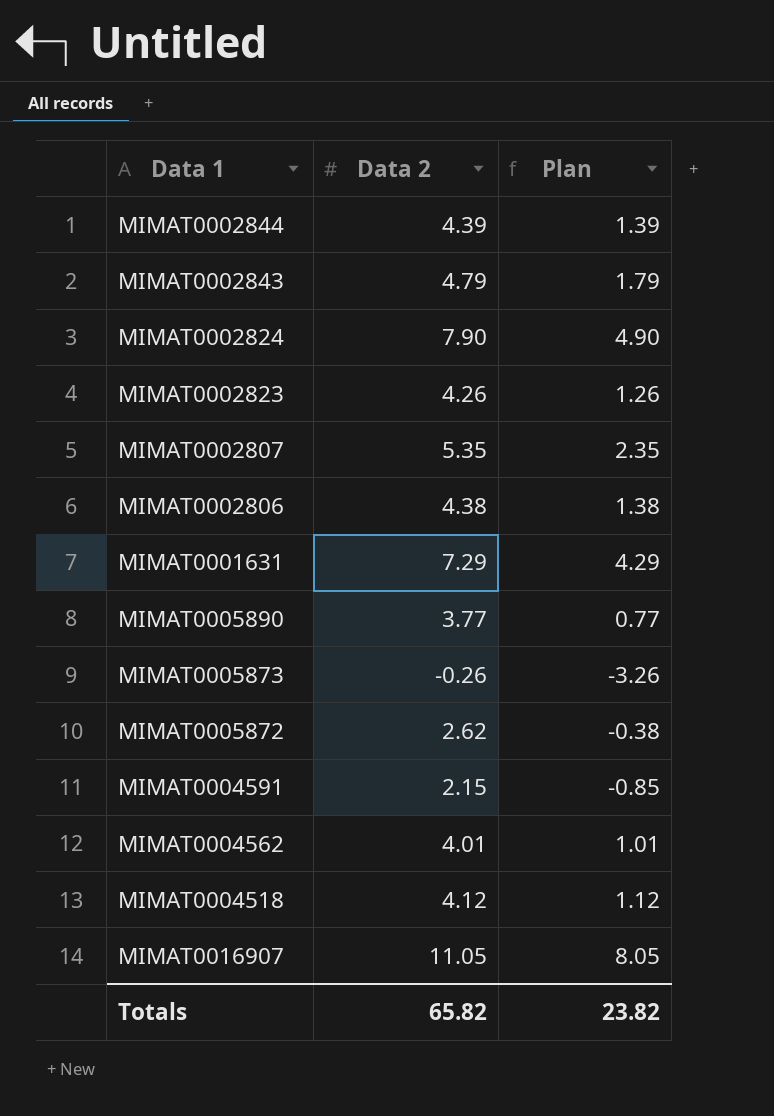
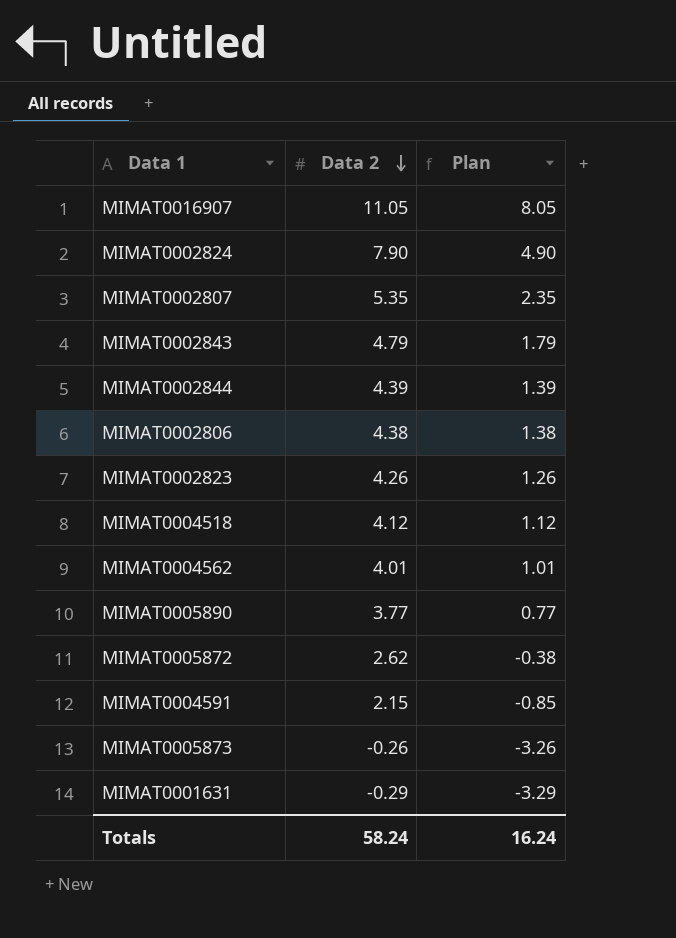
row order: none -> Data 2 descending
MIMAT0001631 | Data 2: 7.29 -> -0.29
MIMAT0001631 | Plan: 4.29 -> -3.29
Totals | Data 2: 65.82 -> 58.24
Totals | Plan: 23.82 -> 16.24

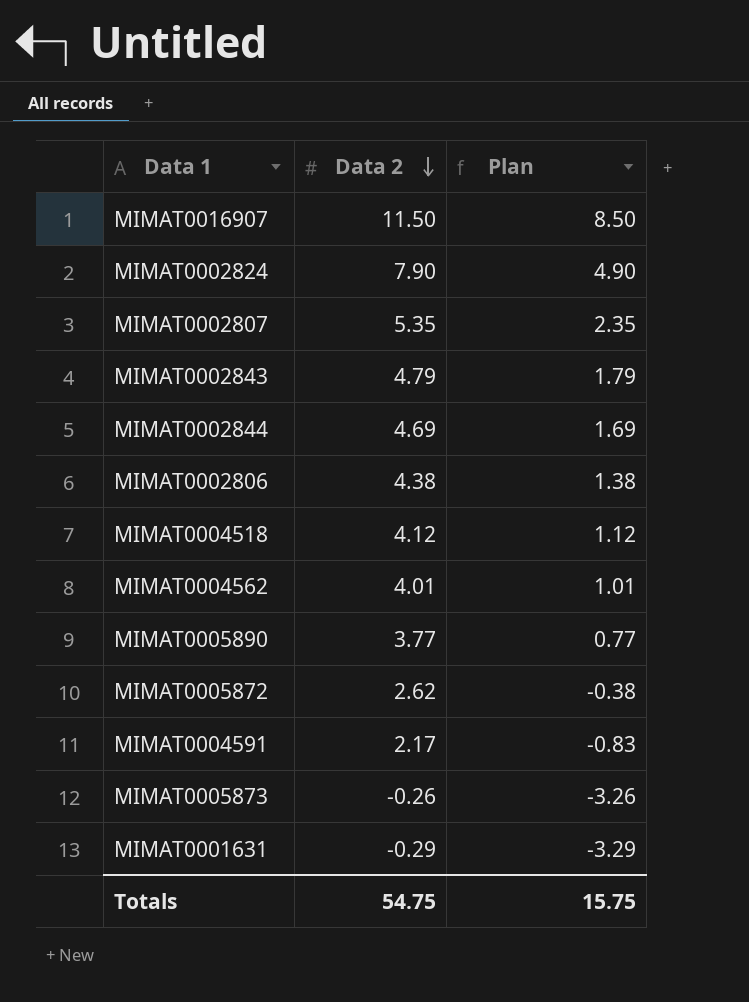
row MIMAT0002823: 4.26 | 1.26 -> none
MIMAT0016907 | Data 2: 11.05 -> 11.50
MIMAT0016907 | Plan: 8.05 -> 8.50
MIMAT0002844 | Data 2: 4.39 -> 4.69
MIMAT0002844 | Plan: 1.39 -> 1.69
MIMAT0004591 | Data 2: 2.15 -> 2.17
MIMAT0004591 | Plan: -0.85 -> -0.83
Totals | Data 2: 58.24 -> 54.75
Totals | Plan: 16.24 -> 15.75

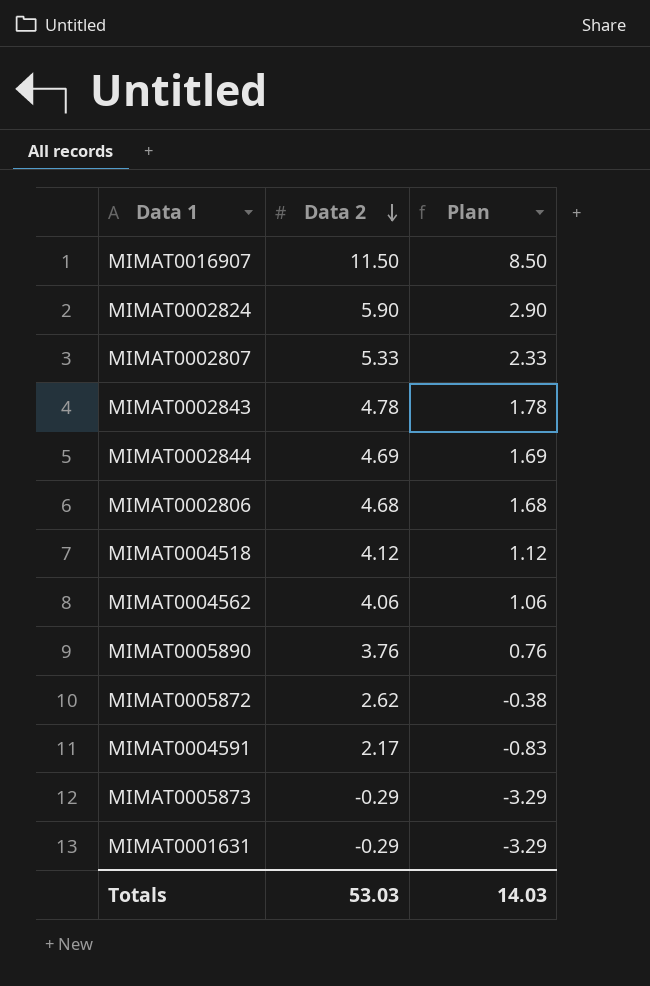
MIMAT0002824 | Data 2: 7.90 -> 5.90
MIMAT0002824 | Plan: 4.90 -> 2.90
MIMAT0002807 | Data 2: 5.35 -> 5.33
MIMAT0002807 | Plan: 2.35 -> 2.33
MIMAT0002843 | Data 2: 4.79 -> 4.78
MIMAT0002843 | Plan: 1.79 -> 1.78
MIMAT0002806 | Data 2: 4.38 -> 4.68
MIMAT0002806 | Plan: 1.38 -> 1.68
MIMAT0004562 | Data 2: 4.01 -> 4.06
MIMAT0004562 | Plan: 1.01 -> 1.06
MIMAT0005890 | Data 2: 3.77 -> 3.76
MIMAT0005890 | Plan: 0.77 -> 0.76
MIMAT0005873 | Data 2: -0.26 -> -0.29
MIMAT0005873 | Plan: -3.26 -> -3.29
Totals | Data 2: 54.75 -> 53.03
Totals | Plan: 15.75 -> 14.03

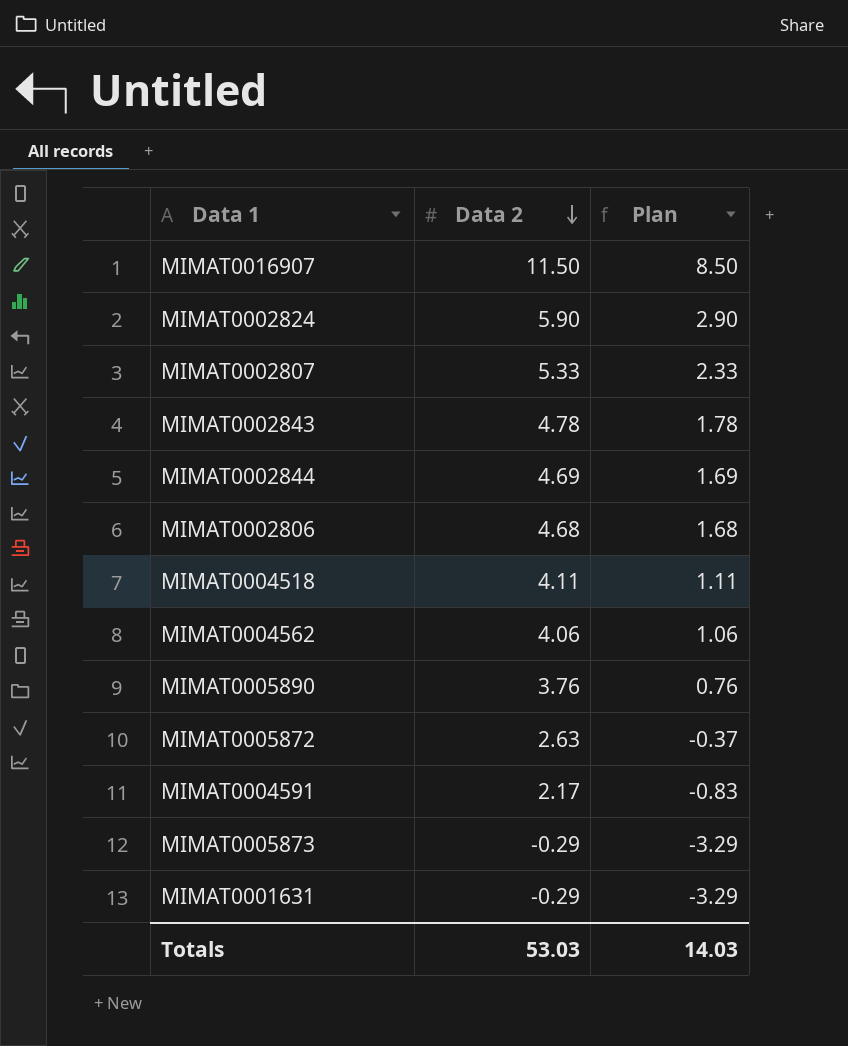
MIMAT0004518 | Data 2: 4.12 -> 4.11
MIMAT0004518 | Plan: 1.12 -> 1.11
MIMAT0005872 | Data 2: 2.62 -> 2.63
MIMAT0005872 | Plan: -0.38 -> -0.37

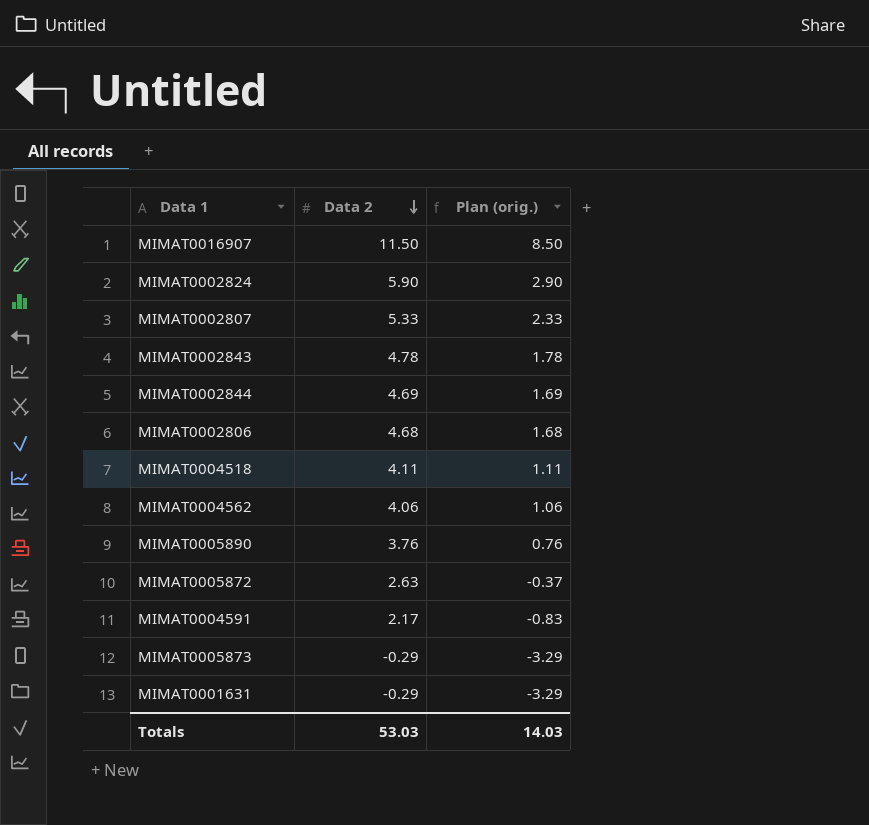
column name: Plan -> Plan (orig.)

